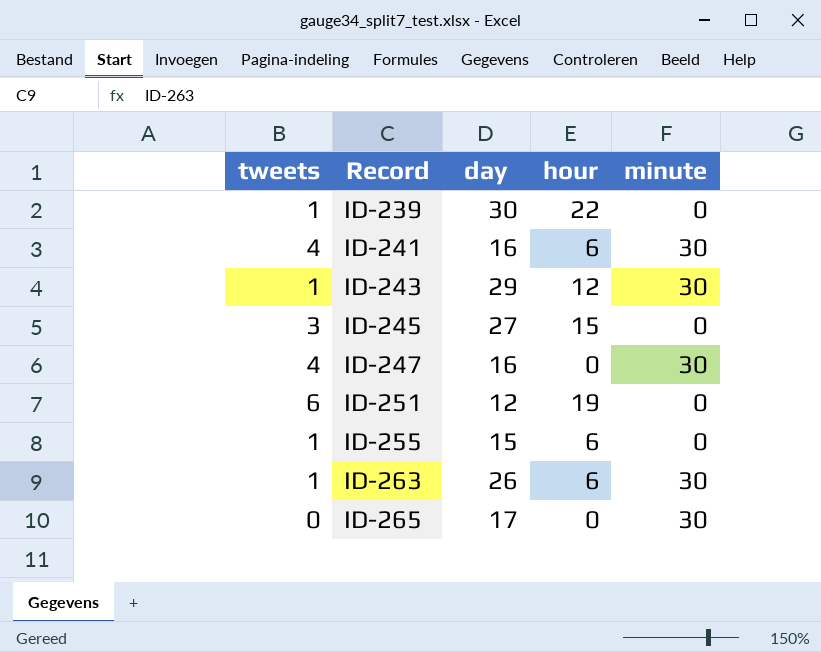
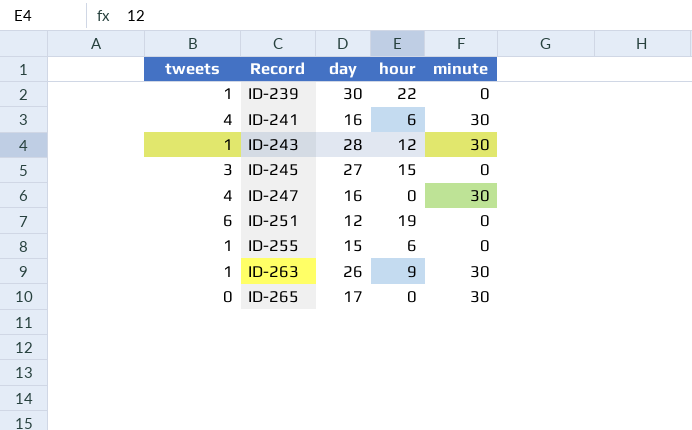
ID-243 | day: 29 -> 28
ID-263 | hour: 6 -> 9

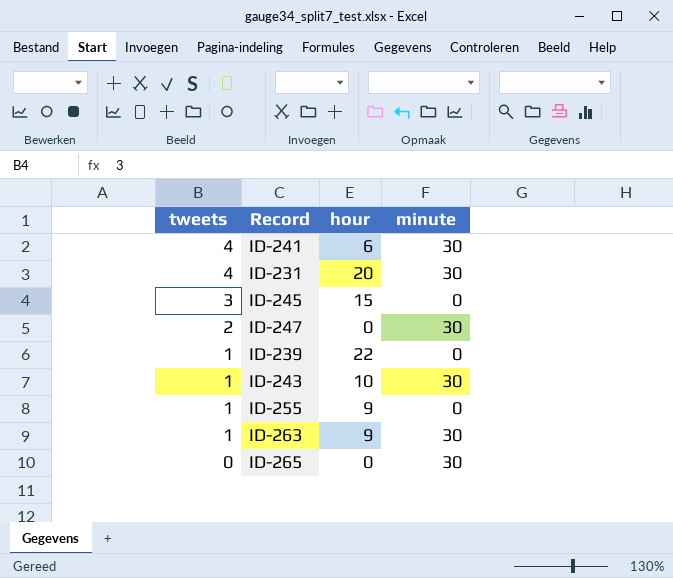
row order: Record ascending -> tweets descending
column day | position: 3 -> none
row ID-251: 6 | 12 | 19 | 0 -> none
row ID-231: none -> 4 | 20 | 30
ID-247 | tweets: 4 -> 2
ID-243 | hour: 12 -> 10
ID-255 | hour: 6 -> 9

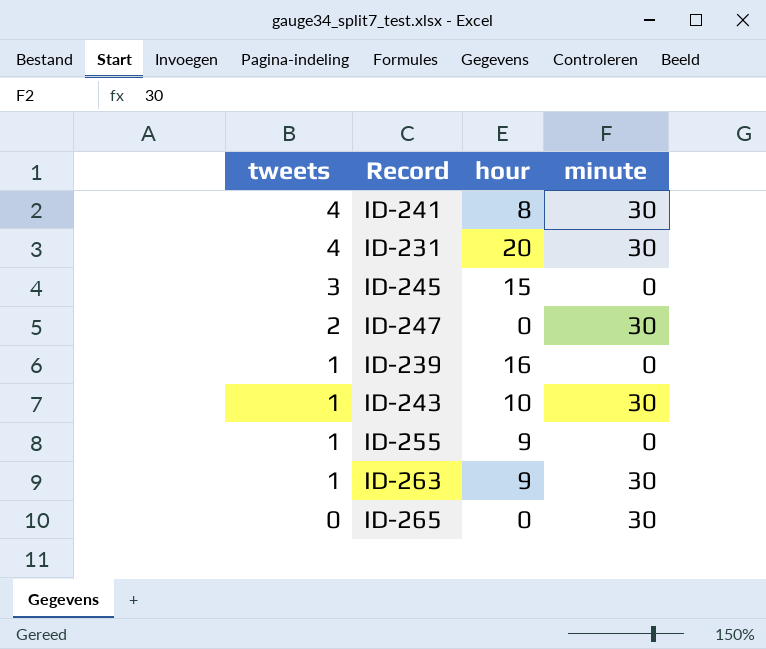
ID-241 | hour: 6 -> 8
ID-239 | hour: 22 -> 16

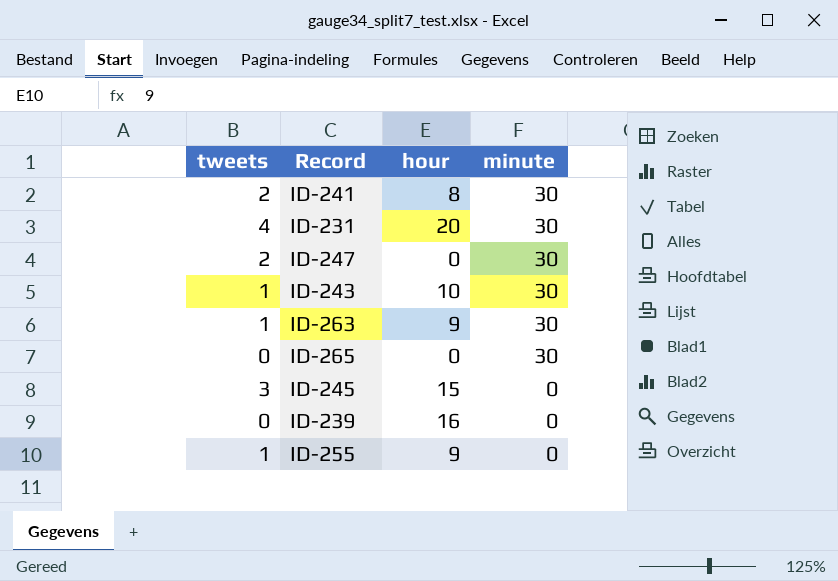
row order: tweets descending -> minute descending
ID-241 | tweets: 4 -> 2
ID-239 | tweets: 1 -> 0

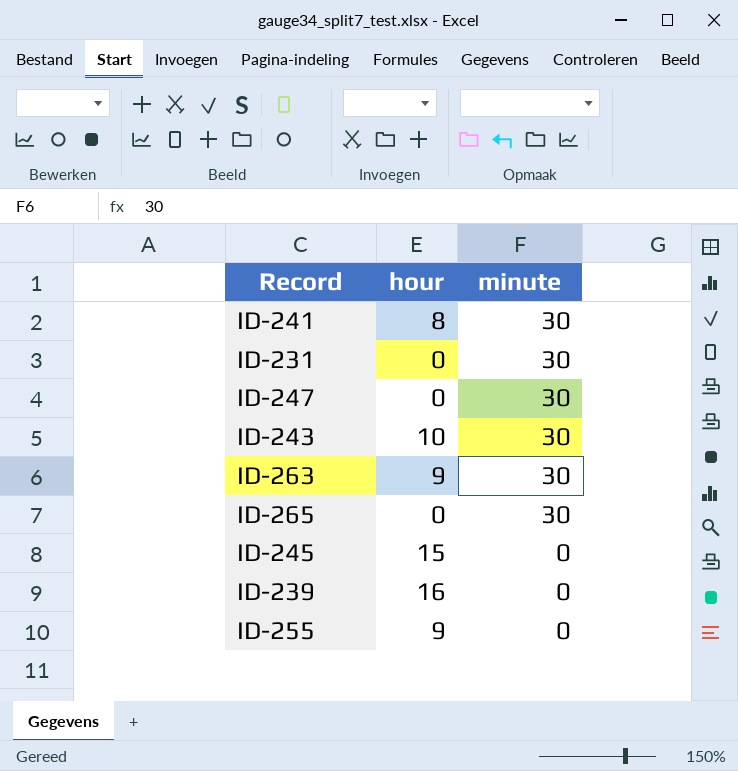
column tweets | position: 1 -> none
ID-231 | hour: 20 -> 0

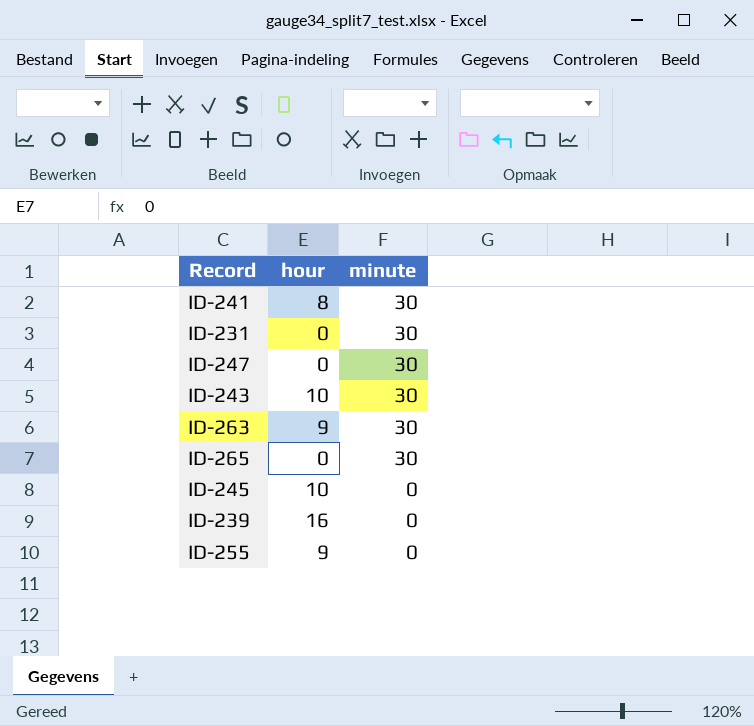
ID-245 | hour: 15 -> 10

